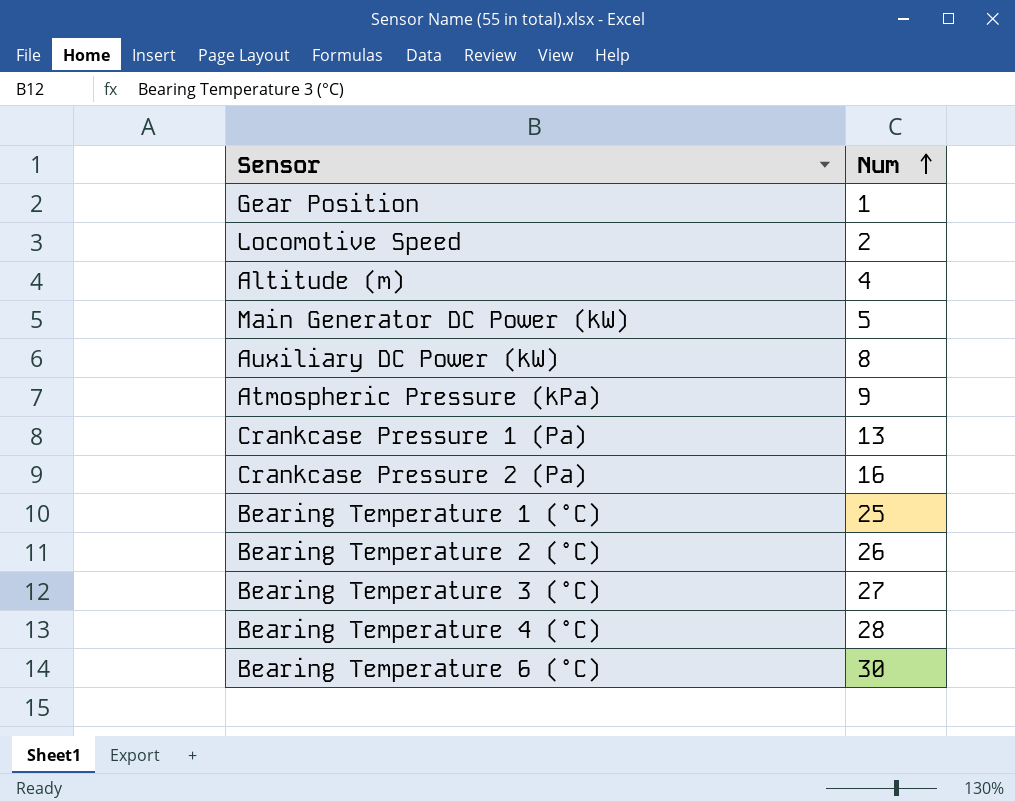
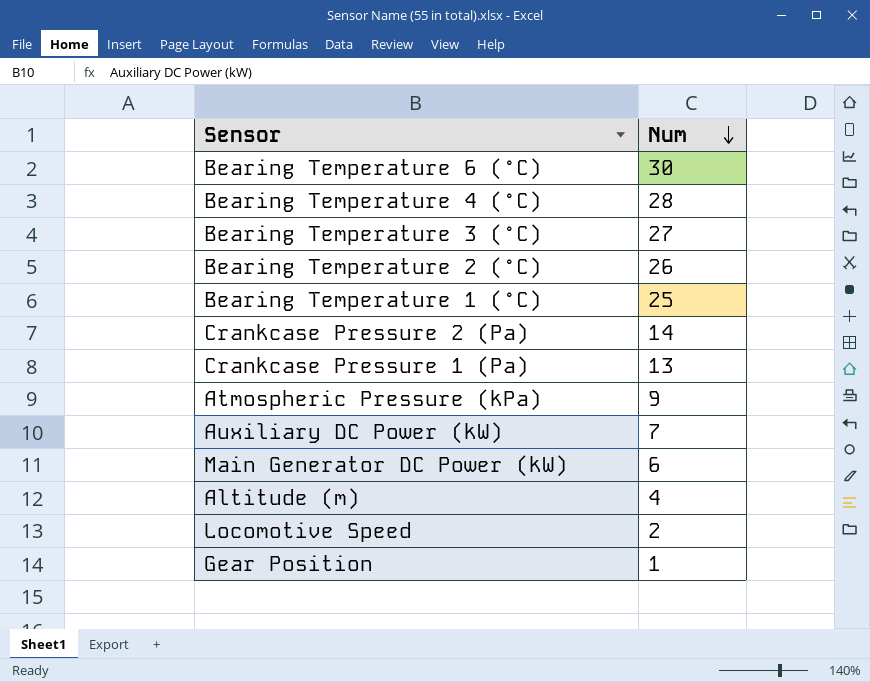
row order: Num ascending -> Num descending
Crankcase Pressure 2 (Pa) | Num: 16 -> 14
Auxiliary DC Power (kW) | Num: 8 -> 7
Main Generator DC Power (kW) | Num: 5 -> 6

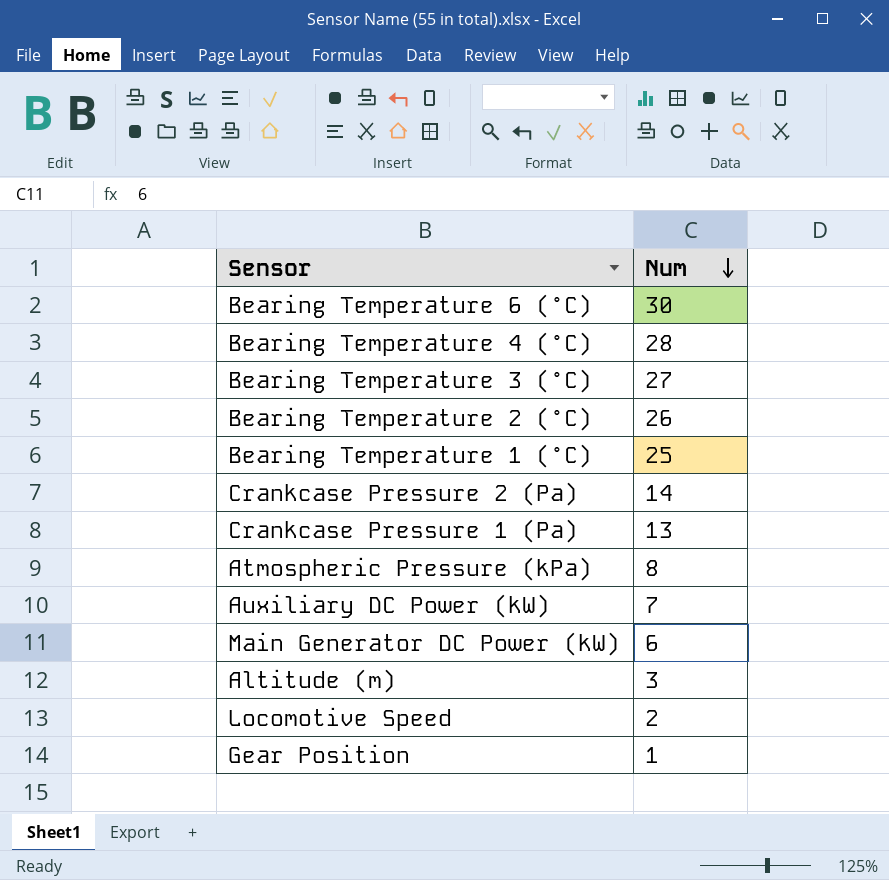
Atmospheric Pressure (kPa) | Num: 9 -> 8
Altitude (m) | Num: 4 -> 3

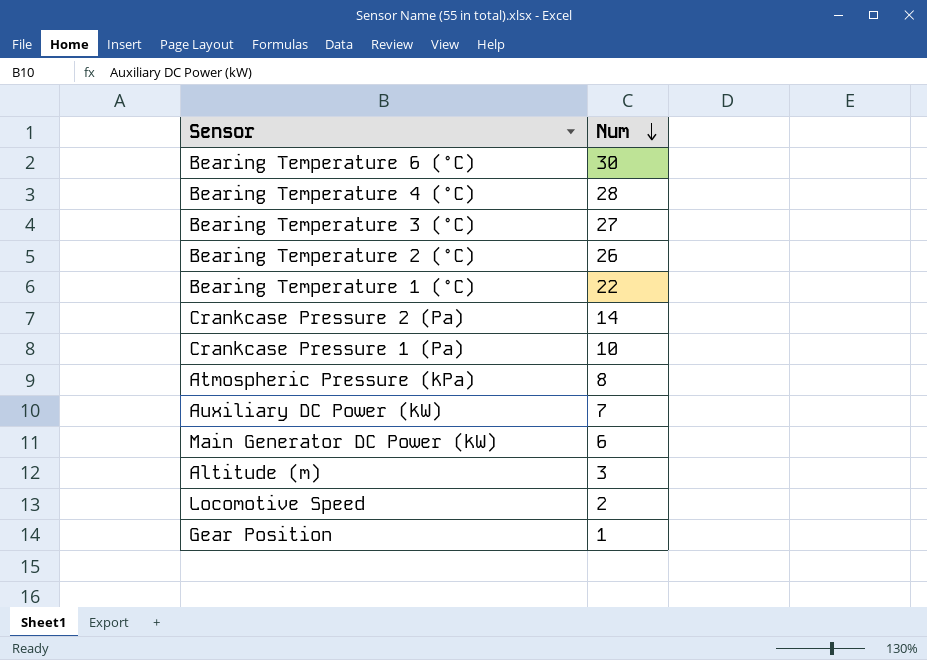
Bearing Temperature 1 (°C) | Num: 25 -> 22
Crankcase Pressure 1 (Pa) | Num: 13 -> 10

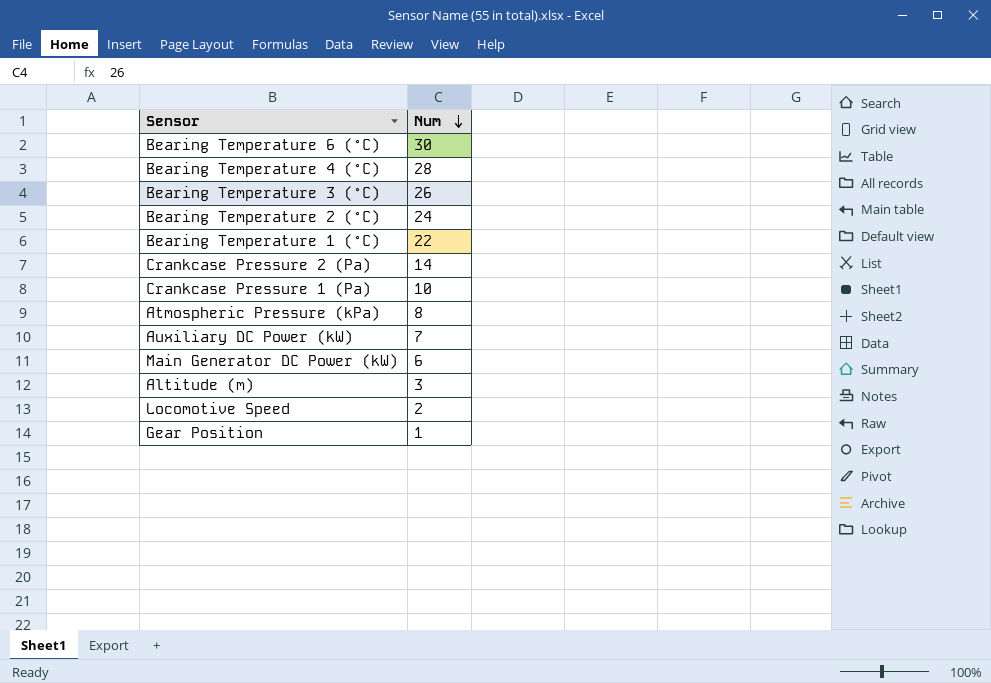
Bearing Temperature 3 (°C) | Num: 27 -> 26
Bearing Temperature 2 (°C) | Num: 26 -> 24

